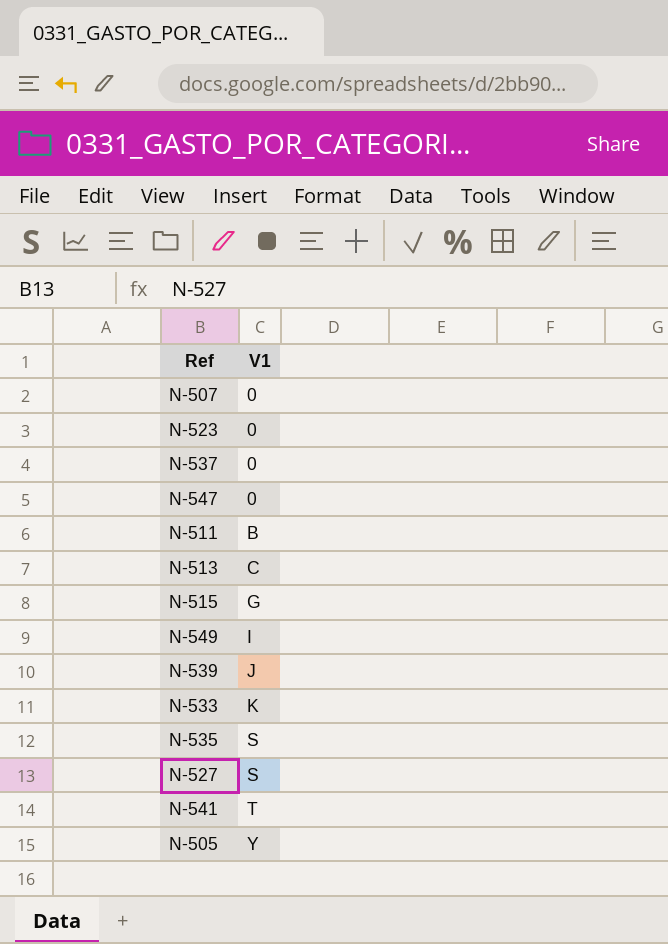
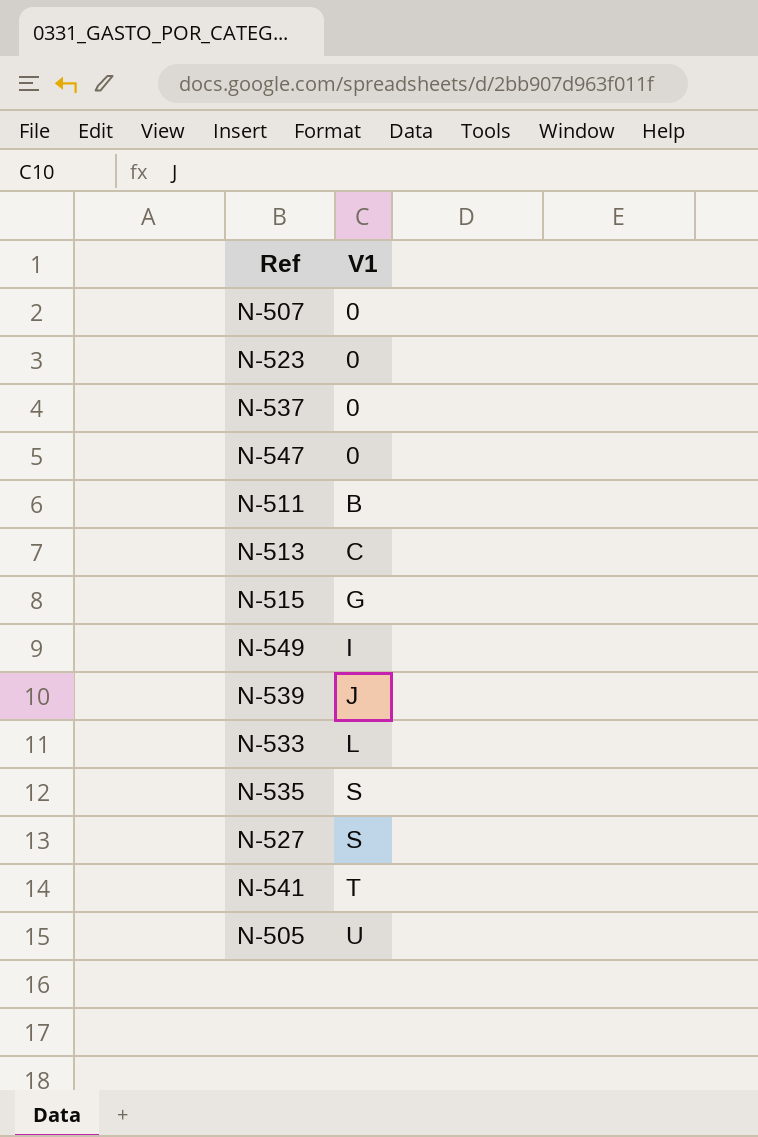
N-533 | V1: K -> L
N-505 | V1: Y -> U

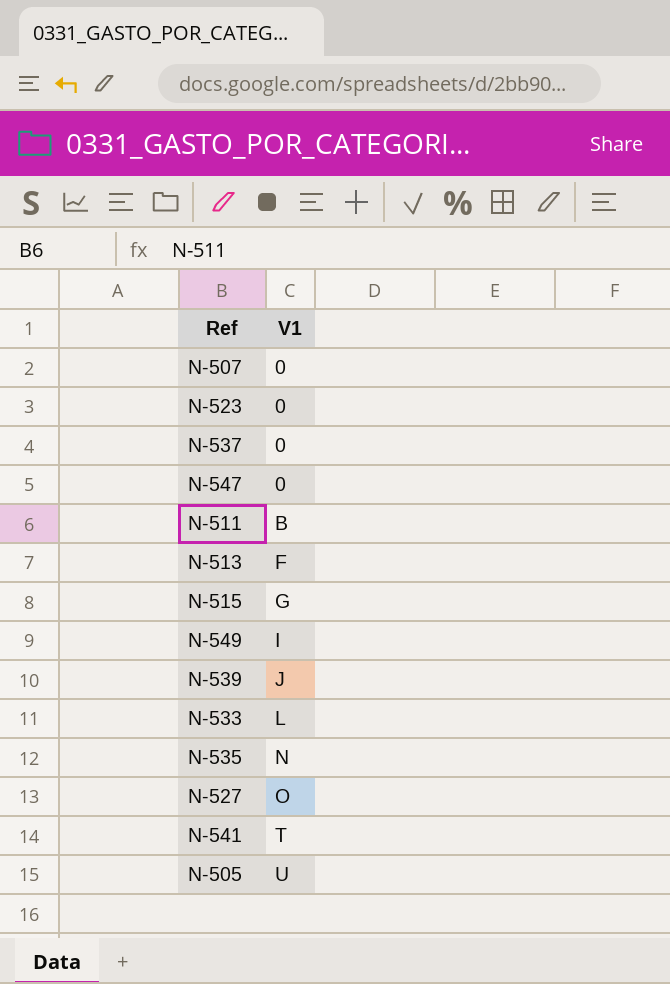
N-513 | V1: C -> F
N-535 | V1: S -> N
N-527 | V1: S -> O

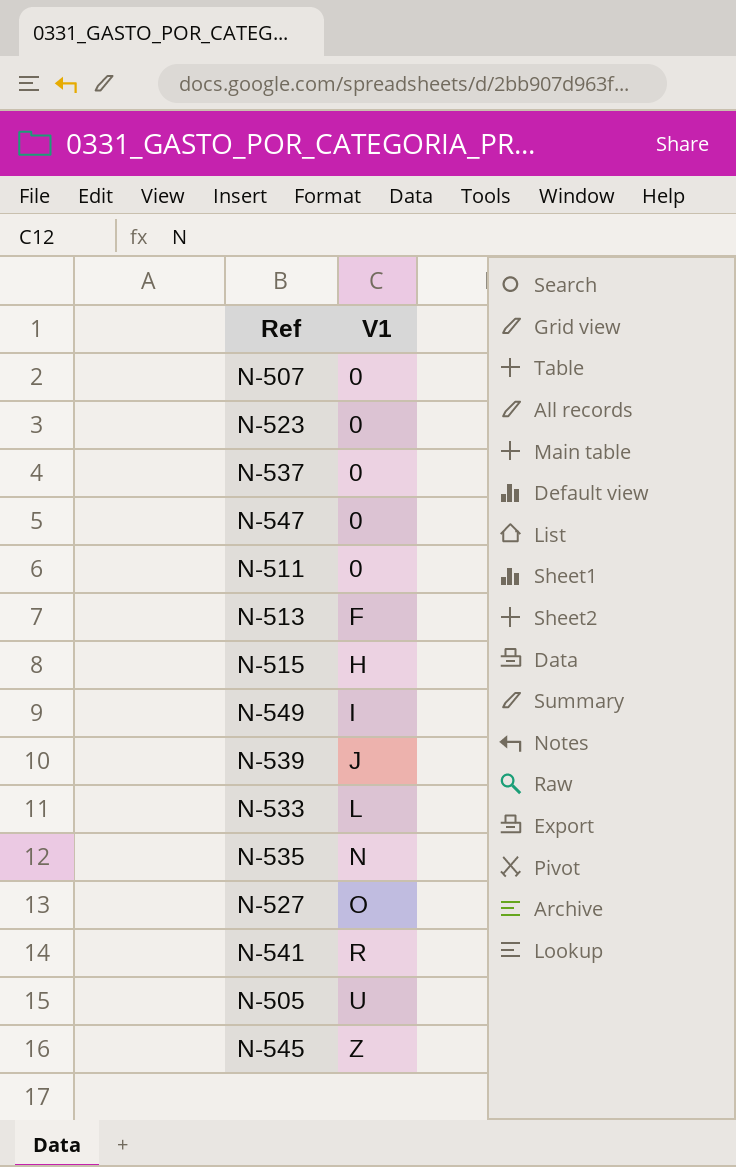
N-511 | V1: B -> 0
N-515 | V1: G -> H
N-541 | V1: T -> R
row N-545: none -> Z

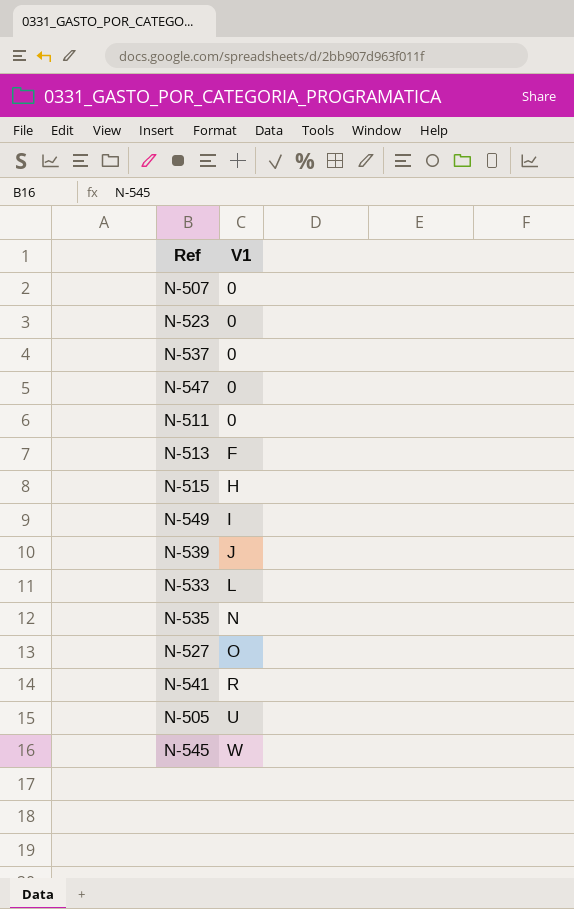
N-545 | V1: Z -> W

